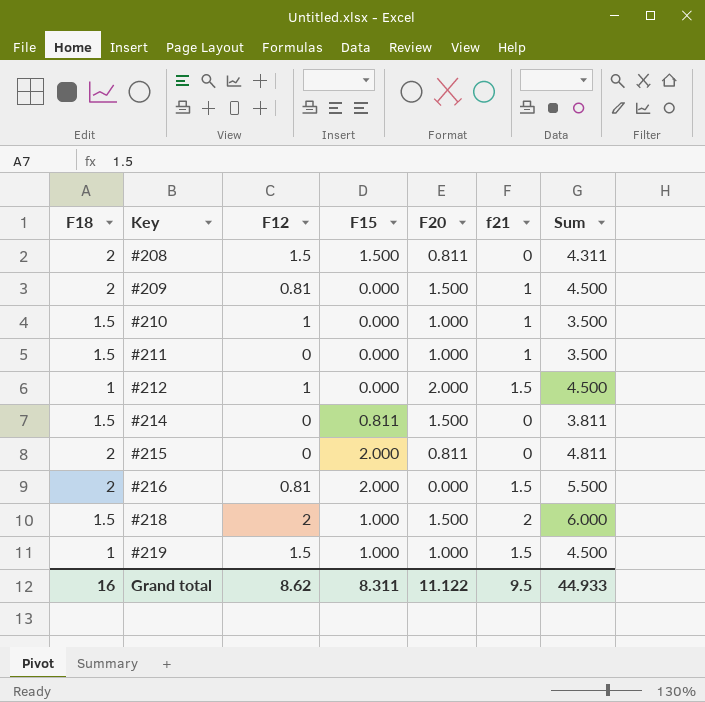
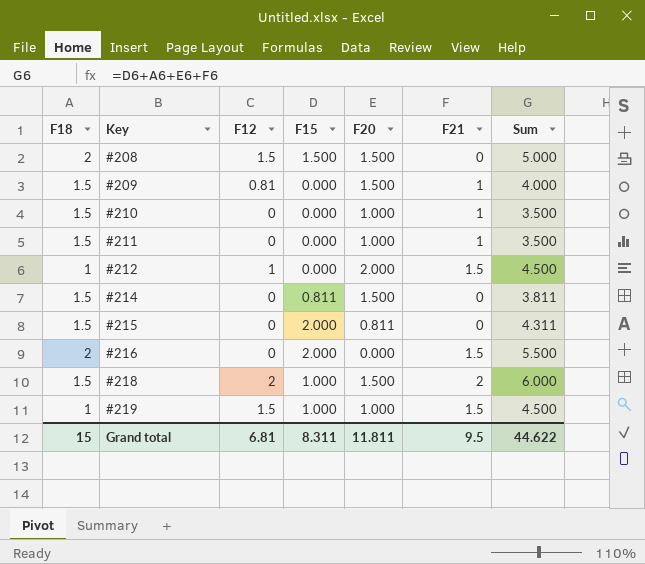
column name: f21 -> F21
#208 | F20: 0.811 -> 1.500
#208 | Sum: 4.311 -> 5.000
#209 | F18: 2 -> 1.5
#209 | Sum: 4.500 -> 4.000
#210 | F12: 1 -> 0
#215 | F18: 2 -> 1.5
#215 | Sum: 4.811 -> 4.311
#216 | F12: 0.81 -> 0
Grand total | F18: 16 -> 15
Grand total | F12: 8.62 -> 6.81
Grand total | F20: 11.122 -> 11.811
Grand total | Sum: 44.933 -> 44.622

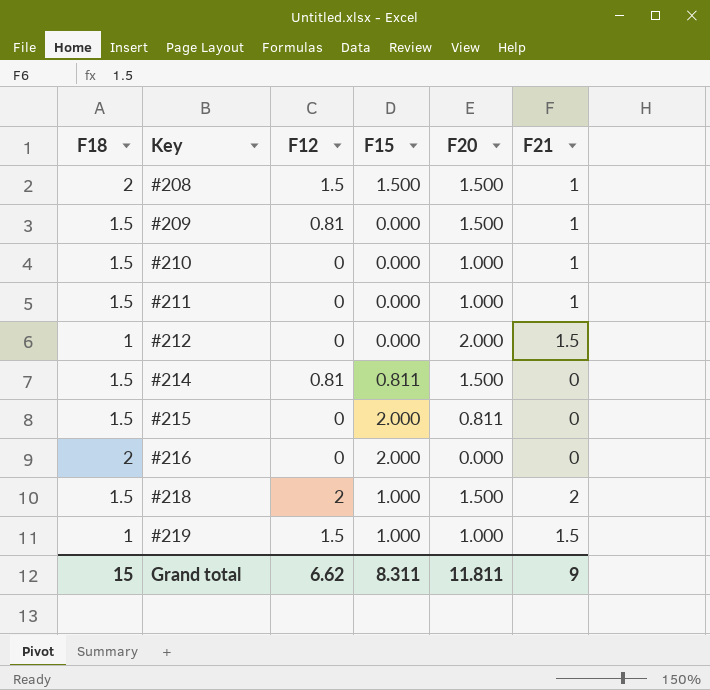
column Sum | formula: [F18] + [F15] + [F20] + [F21] -> none
#208 | F21: 0 -> 1
#212 | F12: 1 -> 0
#214 | F12: 0 -> 0.81
#216 | F21: 1.5 -> 0
Grand total | F12: 6.81 -> 6.62
Grand total | F21: 9.5 -> 9

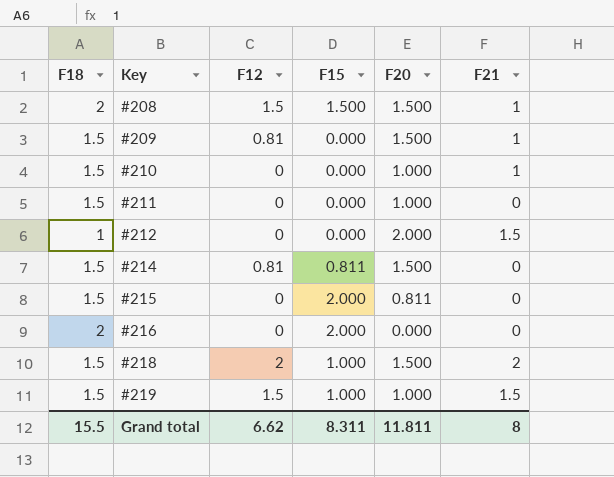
#211 | F21: 1 -> 0
#219 | F18: 1 -> 1.5
Grand total | F18: 15 -> 15.5
Grand total | F21: 9 -> 8

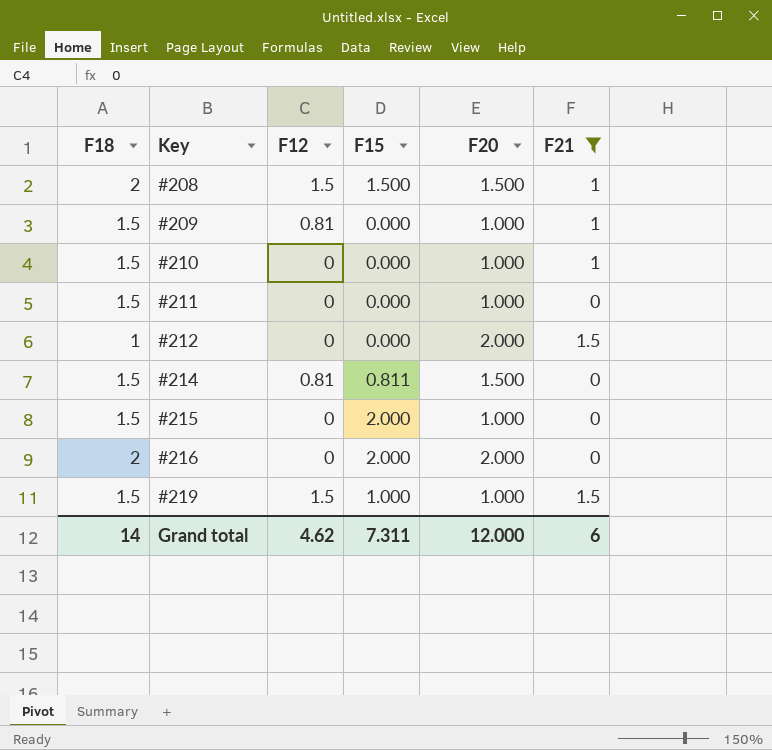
filter: none -> F21 != 2
#209 | F20: 1.500 -> 1.000
#215 | F20: 0.811 -> 1.000
#216 | F20: 0.000 -> 2.000
Grand total | F18: 15.5 -> 14
Grand total | F12: 6.62 -> 4.62
Grand total | F15: 8.311 -> 7.311
Grand total | F20: 11.811 -> 12.000
Grand total | F21: 8 -> 6

